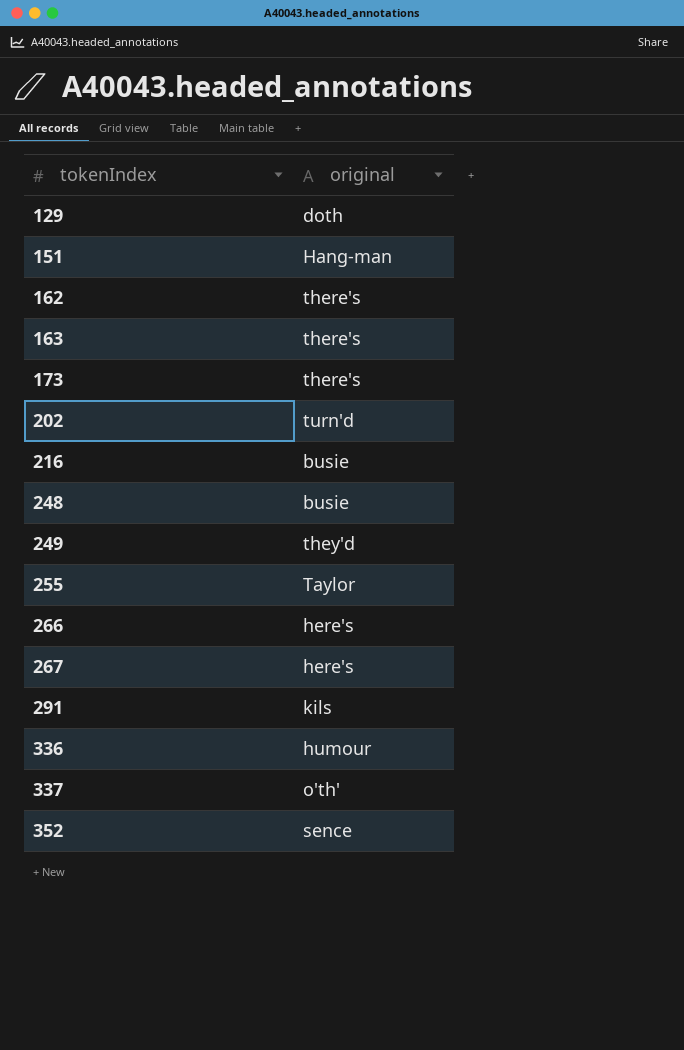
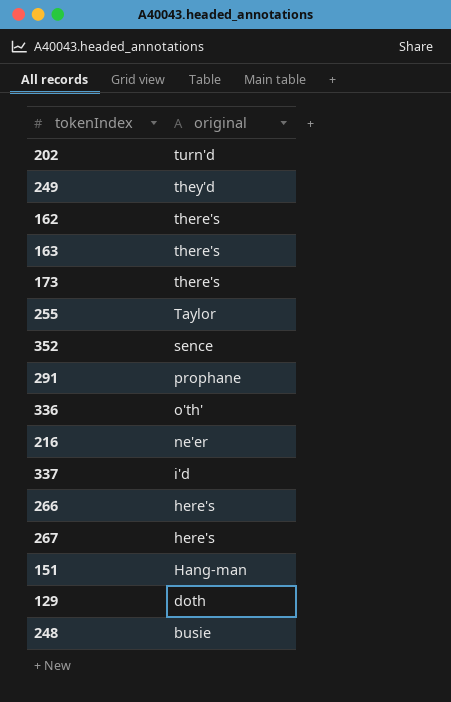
row order: tokenIndex ascending -> original descending
291 | original: kils -> prophane
336 | original: humour -> o'th'
216 | original: busie -> ne'er
337 | original: o'th' -> i'd

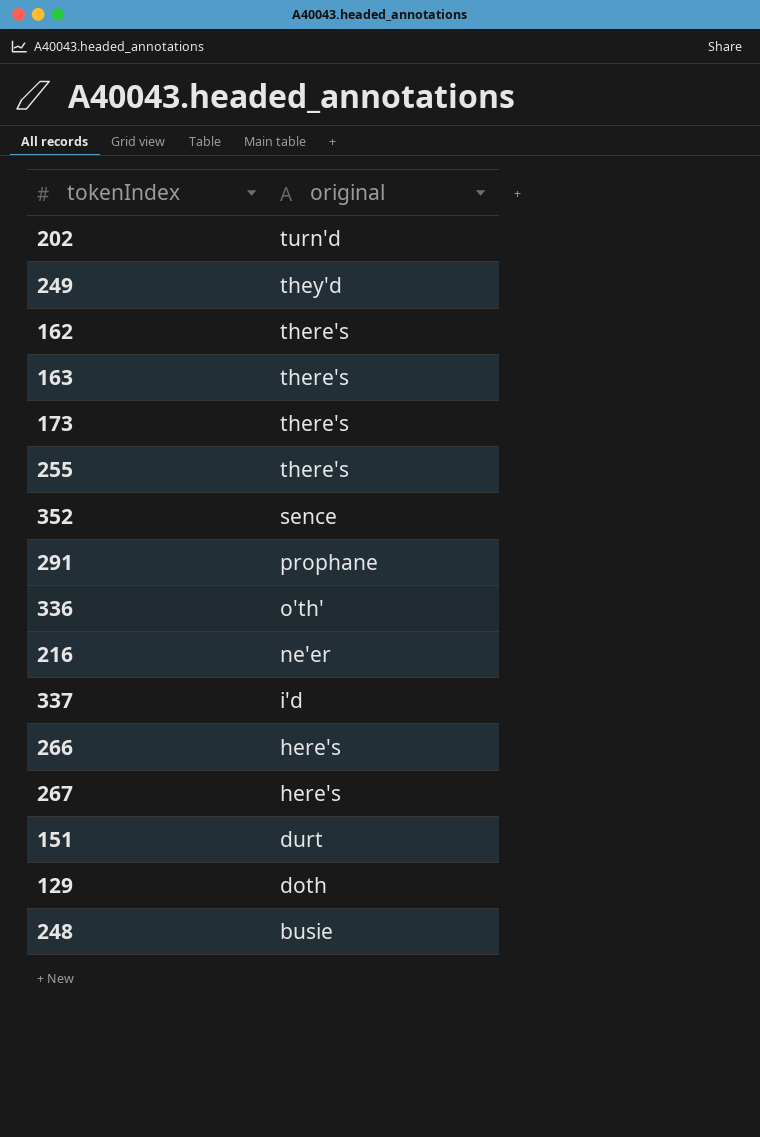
255 | original: Taylor -> there's
151 | original: Hang-man -> durt

